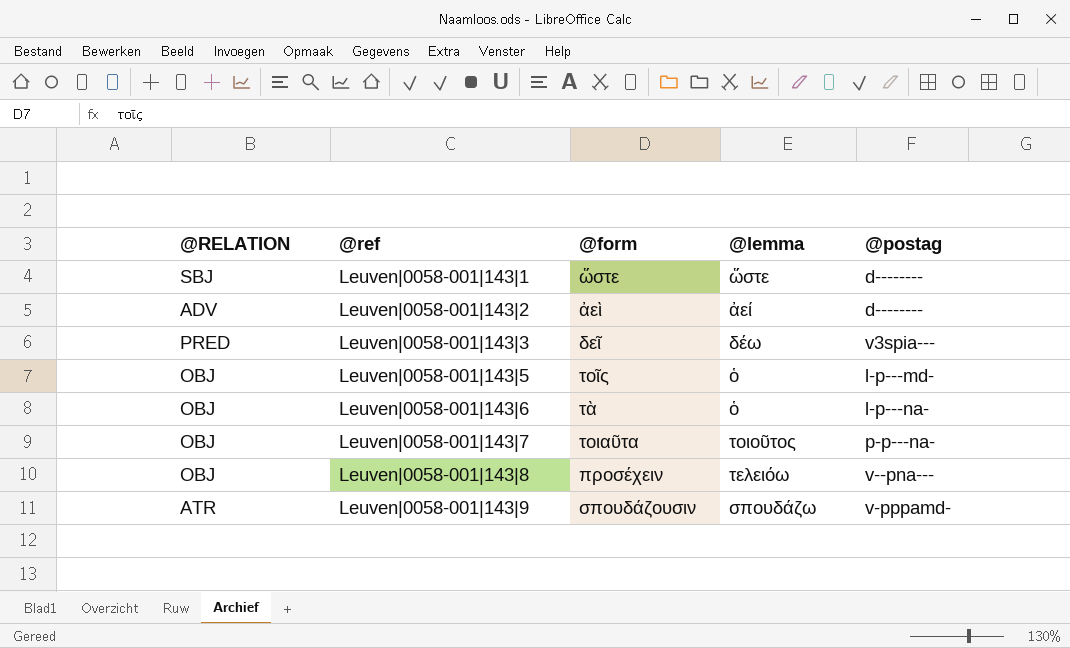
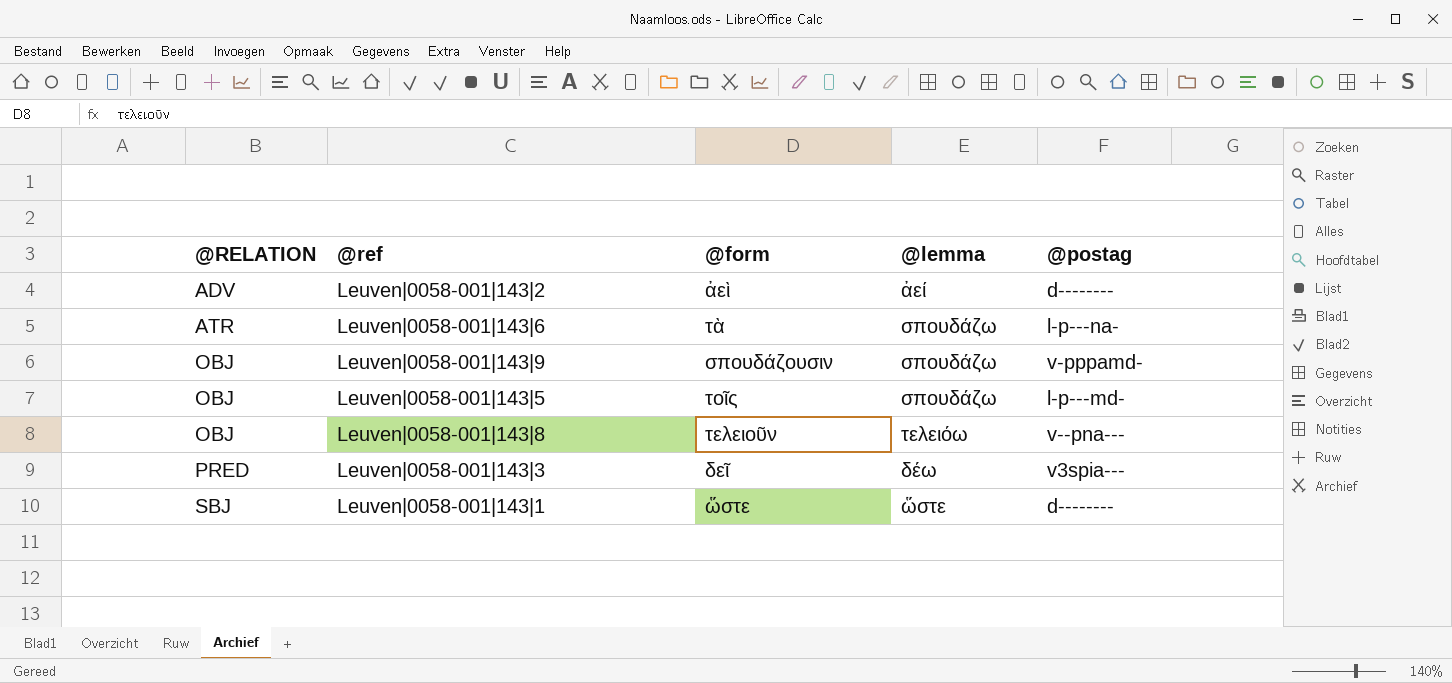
row order: @ref ascending -> @RELATION ascending
row Leuven|0058-001|143|7: OBJ | τοιαῦτα | τοιοῦτος | p-p---na- -> none
Leuven|0058-001|143|6 | @RELATION: OBJ -> ATR
Leuven|0058-001|143|6 | @lemma: ὁ -> σπουδάζω
Leuven|0058-001|143|9 | @RELATION: ATR -> OBJ
Leuven|0058-001|143|5 | @lemma: ὁ -> σπουδάζω
Leuven|0058-001|143|8 | @form: προσέχειν -> τελειοῦν

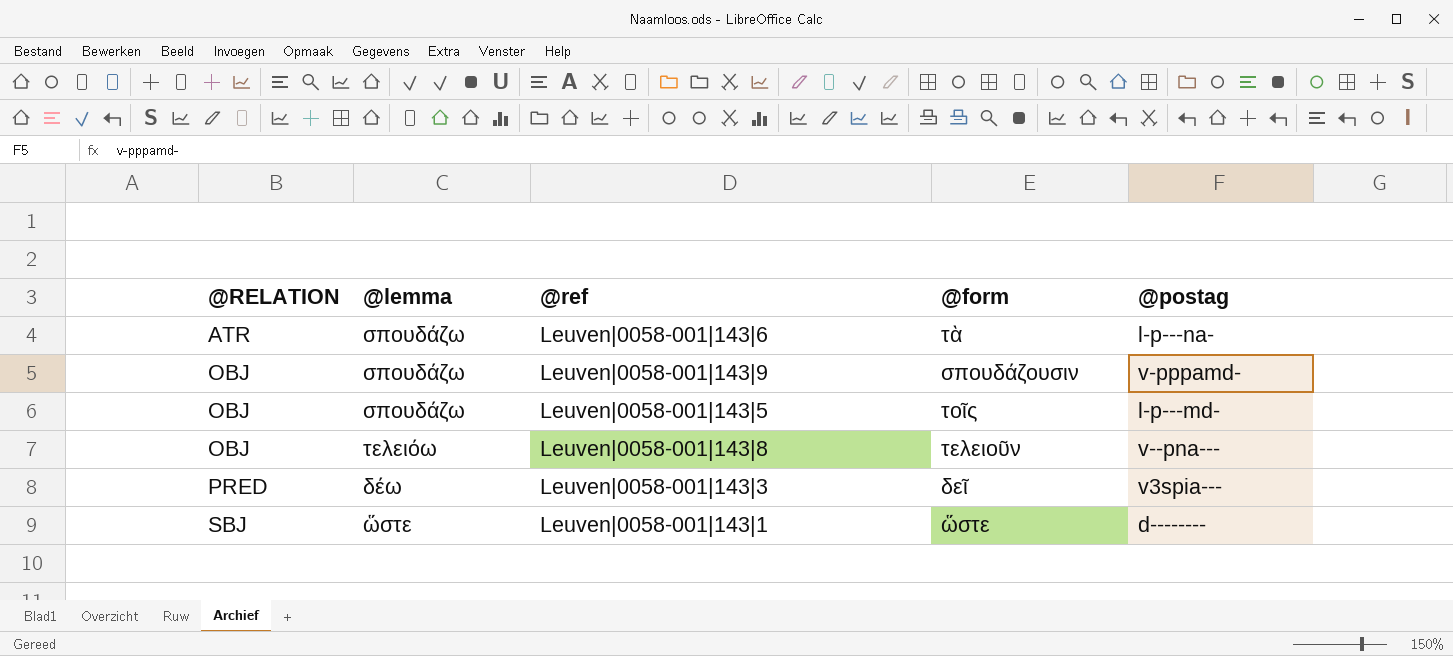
column @lemma | position: 4 -> 2
row Leuven|0058-001|143|2: ADV | ἀεὶ | ἀεί | d-------- -> none

